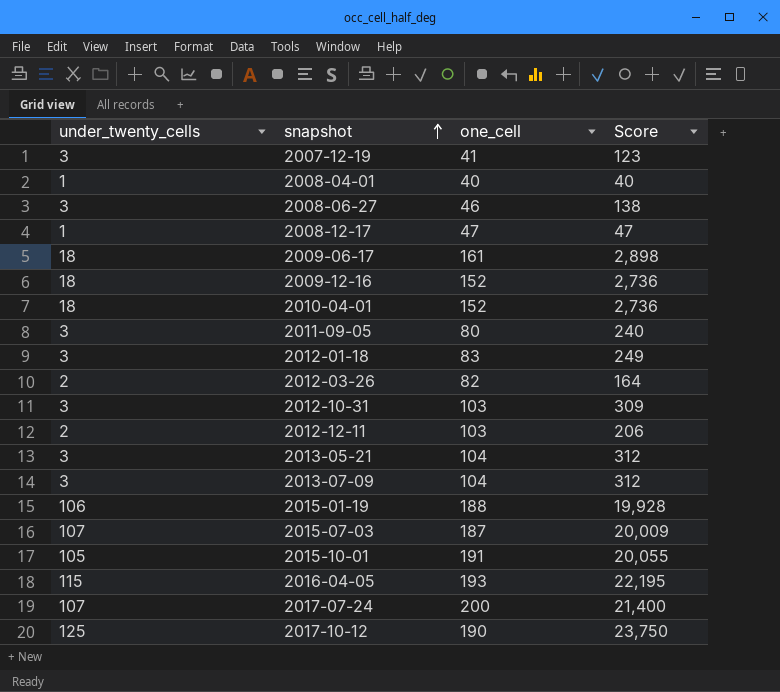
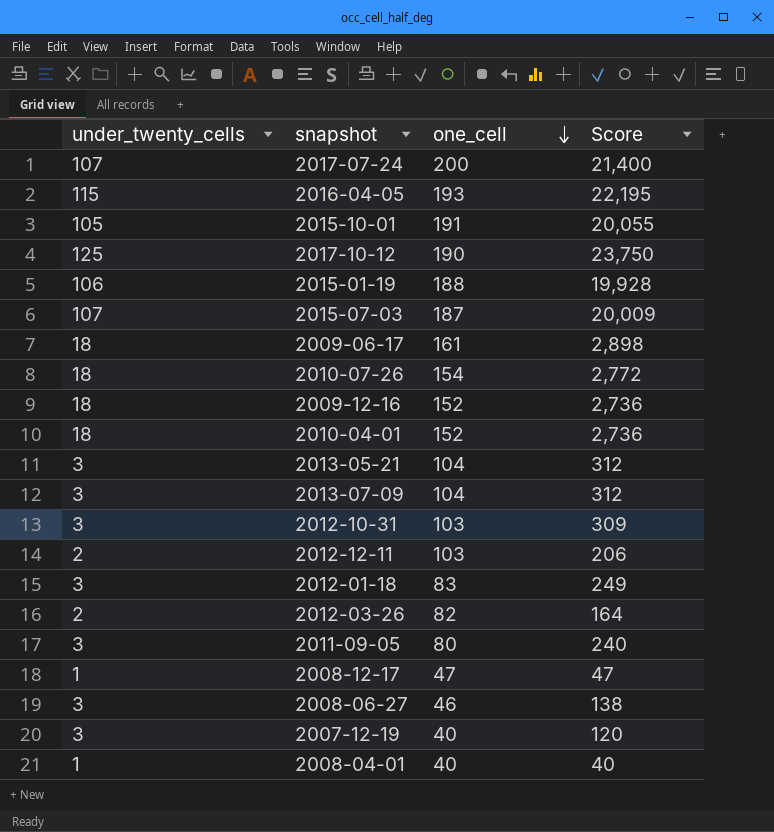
row order: snapshot ascending -> one_cell descending
row 2010-07-26: none -> 18 | 154 | 2,772
2007-12-19 | one_cell: 41 -> 40
2007-12-19 | Score: 123 -> 120

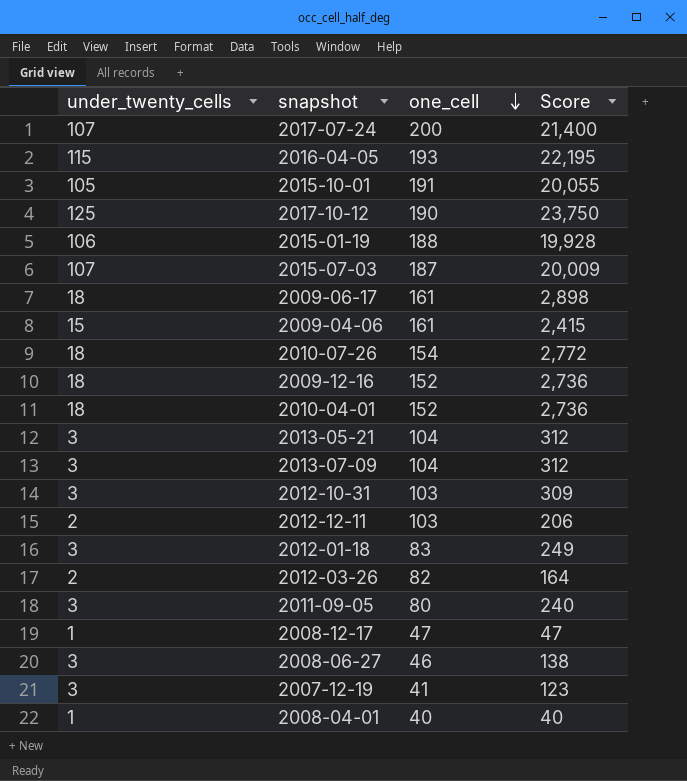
row 2009-04-06: none -> 15 | 161 | 2,415
2007-12-19 | one_cell: 40 -> 41
2007-12-19 | Score: 120 -> 123

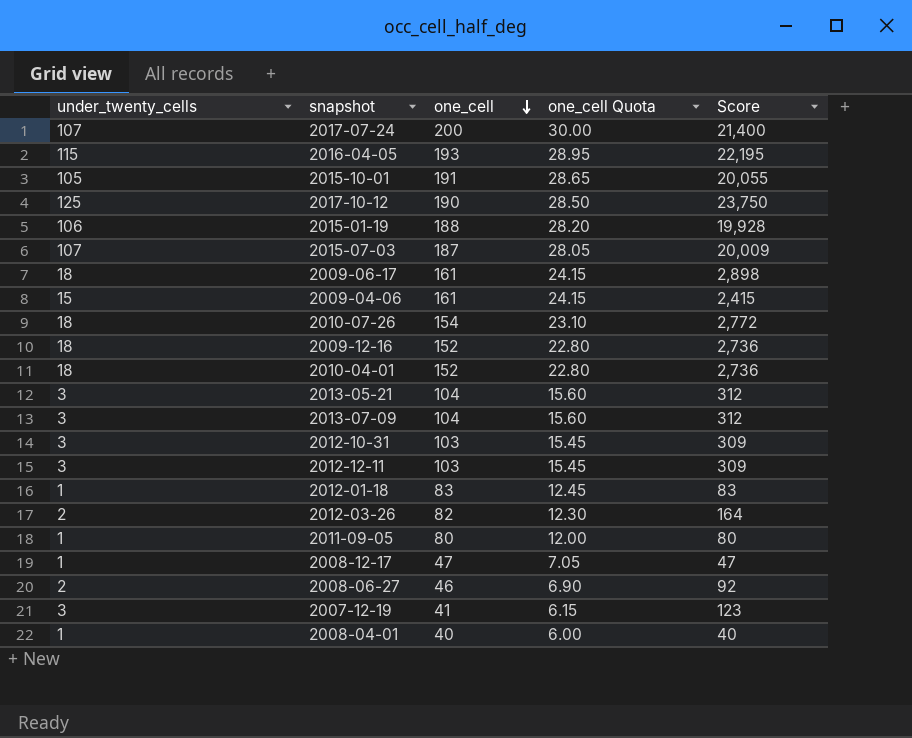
column one_cell Quota | formula: none -> [one_cell] * 0.15
2012-12-11 | under_twenty_cells: 2 -> 3
2012-12-11 | Score: 206 -> 309
2012-01-18 | under_twenty_cells: 3 -> 1
2012-01-18 | Score: 249 -> 83
2011-09-05 | under_twenty_cells: 3 -> 1
2011-09-05 | Score: 240 -> 80
2008-06-27 | under_twenty_cells: 3 -> 2
2008-06-27 | Score: 138 -> 92

